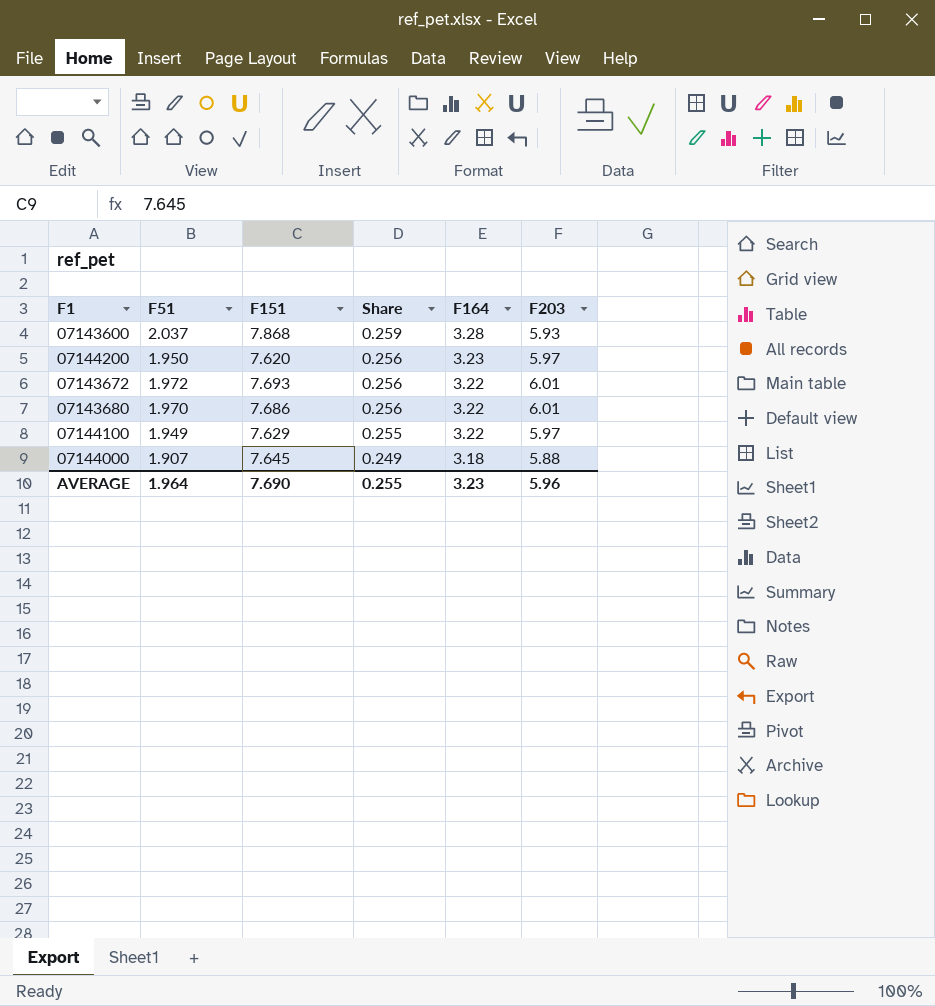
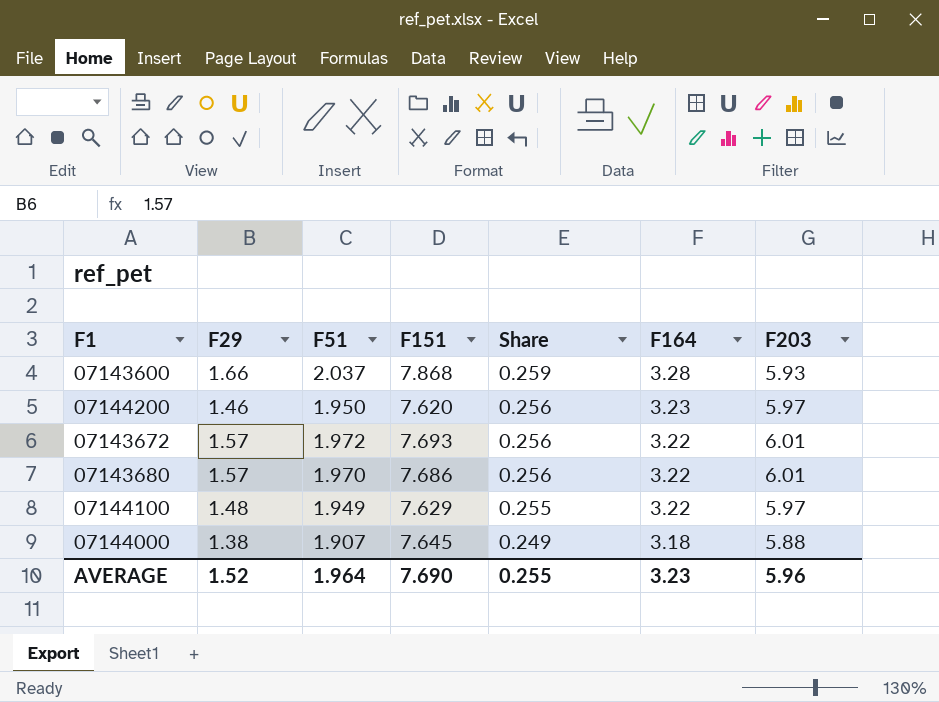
column F29 | position: none -> 2

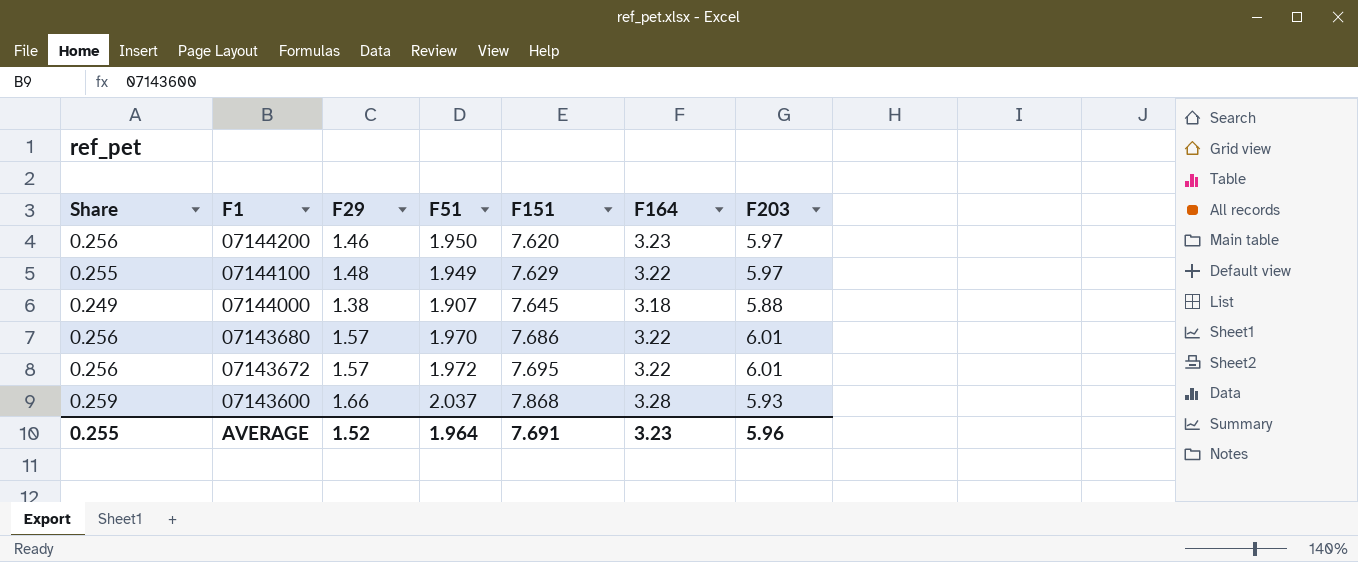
row order: Share descending -> F1 descending
column Share | position: 5 -> 1
07143672 | F151: 7.693 -> 7.695
AVERAGE | F151: 7.690 -> 7.691

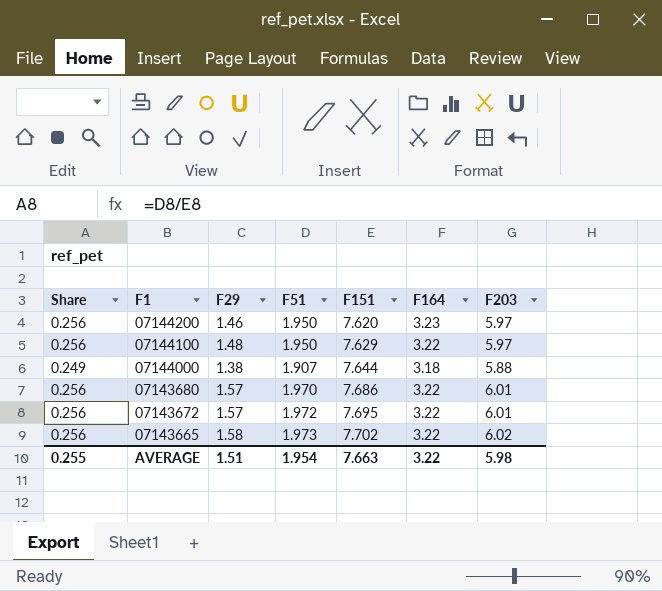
row 07143600: 0.259 | 1.66 | 2.037 | 7.868 | 3.28 | 5.93 -> none
07144100 | Share: 0.255 -> 0.256
07144100 | F51: 1.949 -> 1.950
07144000 | F151: 7.645 -> 7.644
row 07143665: none -> 0.256 | 1.58 | 1.973 | 7.702 | 3.22 | 6.02
AVERAGE | F29: 1.52 -> 1.51
AVERAGE | F51: 1.964 -> 1.954
AVERAGE | F151: 7.691 -> 7.663
AVERAGE | F164: 3.23 -> 3.22
AVERAGE | F203: 5.96 -> 5.98

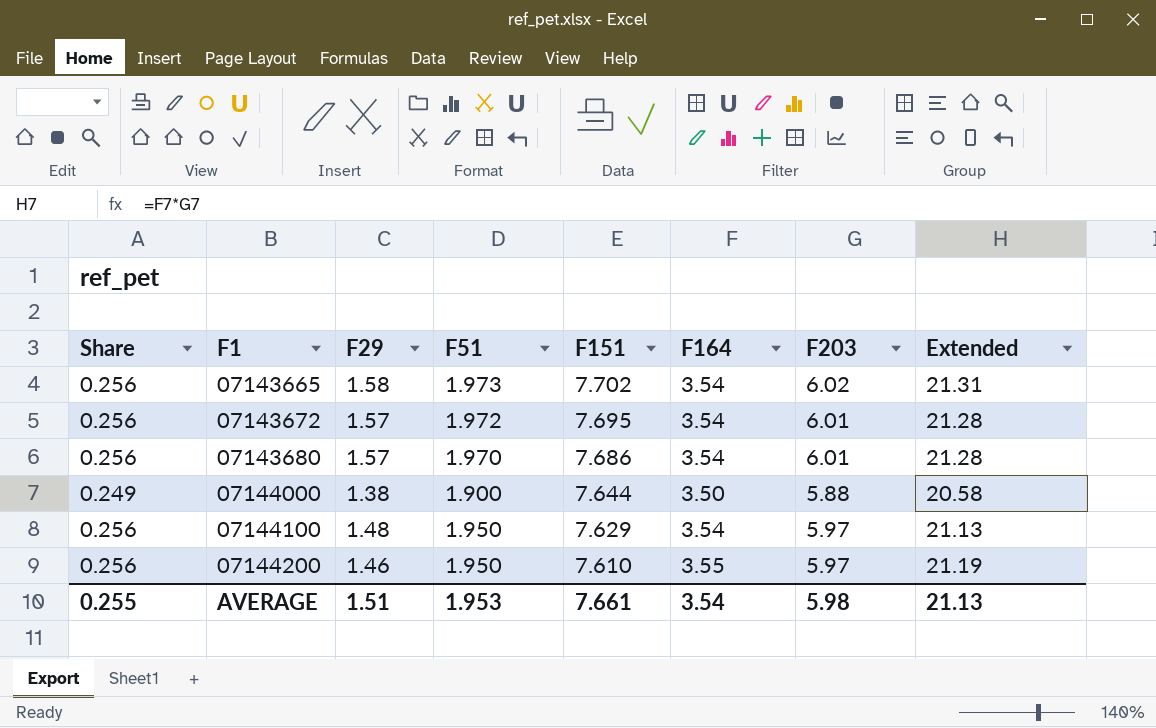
row order: F1 descending -> F1 ascending
column Extended | formula: none -> [F164] * [F203]
07143665 | F164: 3.22 -> 3.54
07143672 | F164: 3.22 -> 3.54
07143680 | F164: 3.22 -> 3.54
07144000 | F51: 1.907 -> 1.900
07144000 | F164: 3.18 -> 3.50
07144100 | F164: 3.22 -> 3.54
07144200 | F151: 7.620 -> 7.610
07144200 | F164: 3.23 -> 3.55
AVERAGE | F51: 1.954 -> 1.953
AVERAGE | F151: 7.663 -> 7.661
AVERAGE | F164: 3.22 -> 3.54

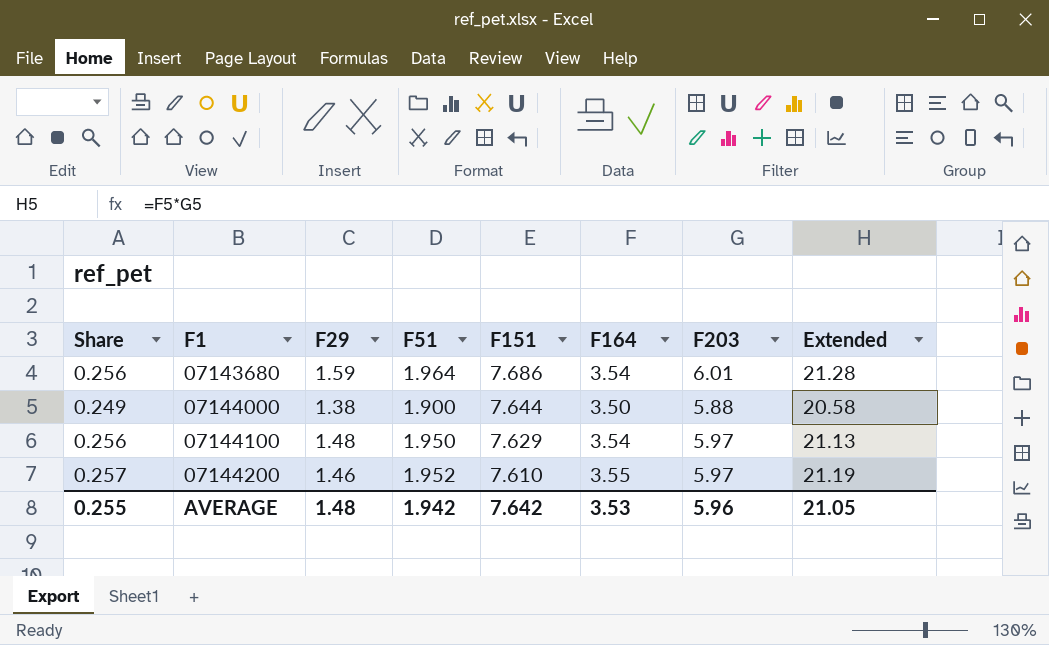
row 07143665: 0.256 | 1.58 | 1.973 | 7.702 | 3.54 | 6.02 | 21.31 -> none
row 07143672: 0.256 | 1.57 | 1.972 | 7.695 | 3.54 | 6.01 | 21.28 -> none
07143680 | F29: 1.57 -> 1.59
07143680 | F51: 1.970 -> 1.964
07144200 | Share: 0.256 -> 0.257
07144200 | F51: 1.950 -> 1.952
AVERAGE | F29: 1.51 -> 1.48
AVERAGE | F51: 1.953 -> 1.942
AVERAGE | F151: 7.661 -> 7.642
AVERAGE | F164: 3.54 -> 3.53
AVERAGE | F203: 5.98 -> 5.96
AVERAGE | Extended: 21.13 -> 21.05

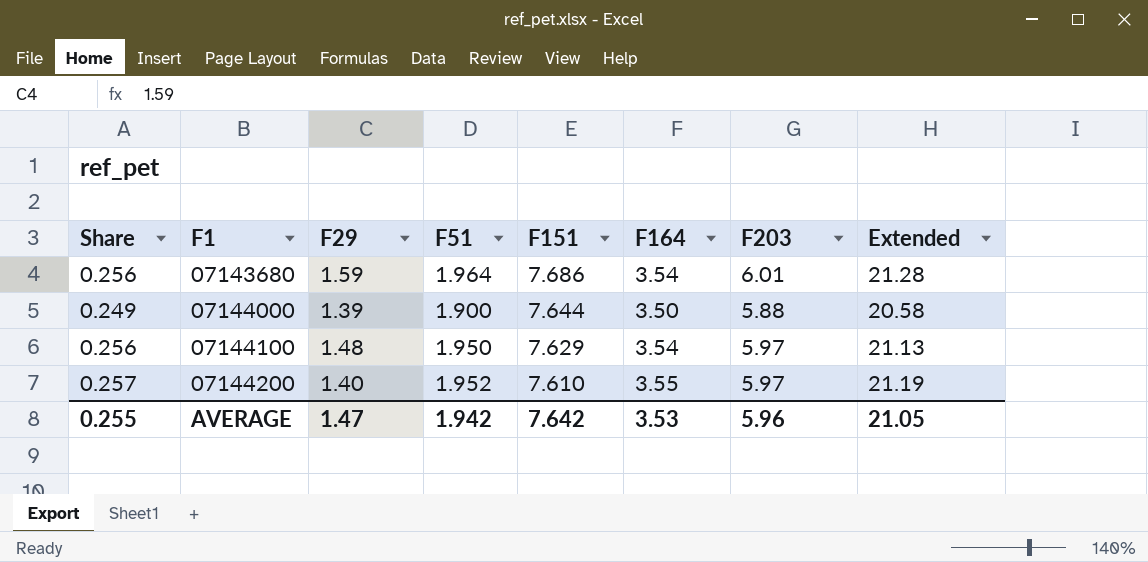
07144000 | F29: 1.38 -> 1.39
07144200 | F29: 1.46 -> 1.40
AVERAGE | F29: 1.48 -> 1.47

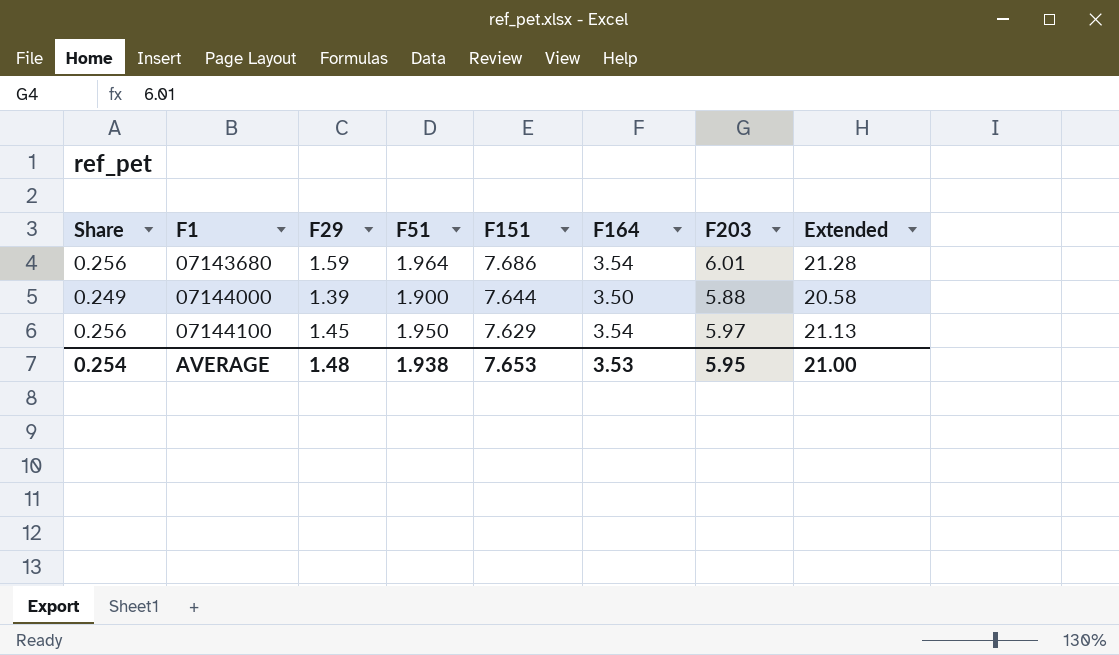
row 07144200: 0.257 | 1.40 | 1.952 | 7.610 | 3.55 | 5.97 | 21.19 -> none
07144100 | F29: 1.48 -> 1.45
AVERAGE | Share: 0.255 -> 0.254
AVERAGE | F29: 1.47 -> 1.48
AVERAGE | F51: 1.942 -> 1.938
AVERAGE | F151: 7.642 -> 7.653
AVERAGE | F203: 5.96 -> 5.95
AVERAGE | Extended: 21.05 -> 21.00

